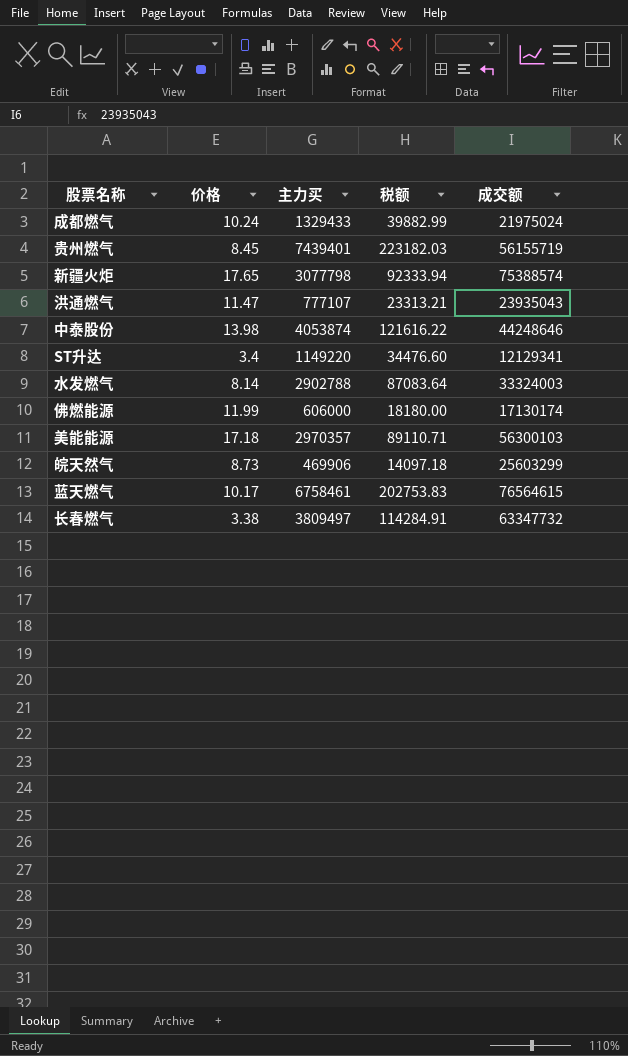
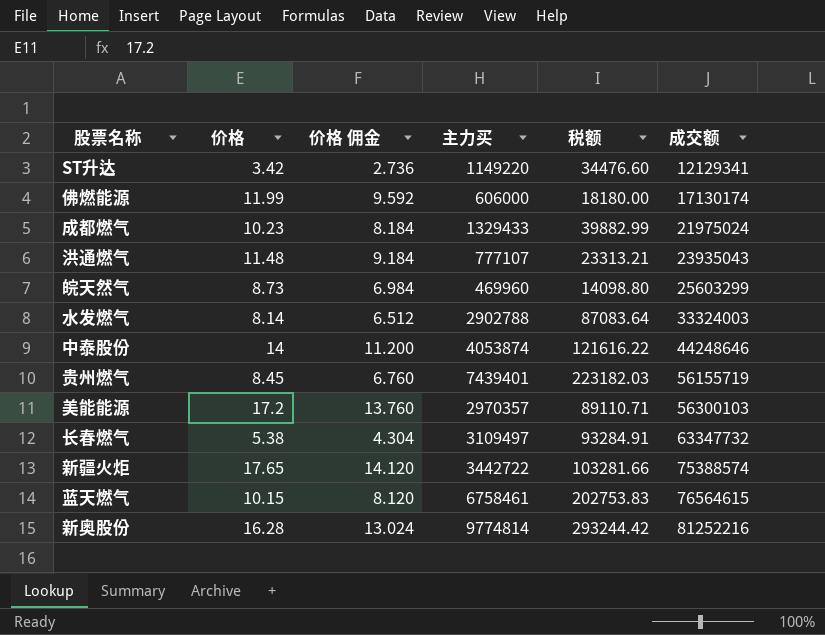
row order: none -> 成交额 ascending
column 价格 佣金 | formula: none -> [价格] * 0.8
ST升达 | 价格: 3.4 -> 3.42
成都燃气 | 价格: 10.24 -> 10.23
洪通燃气 | 价格: 11.47 -> 11.48
皖天然气 | 主力买: 469906 -> 469960
皖天然气 | 税额: 14097.18 -> 14098.80
中泰股份 | 价格: 13.98 -> 14
美能能源 | 价格: 17.18 -> 17.2
长春燃气 | 价格: 3.38 -> 5.38
长春燃气 | 主力买: 3809497 -> 3109497
长春燃气 | 税额: 114284.91 -> 93284.91
新疆火炬 | 主力买: 3077798 -> 3442722
新疆火炬 | 税额: 92333.94 -> 103281.66
蓝天燃气 | 价格: 10.17 -> 10.15
row 新奥股份: none -> 16.28 | 13.024 | 9774814 | 293244.42 | 81252216

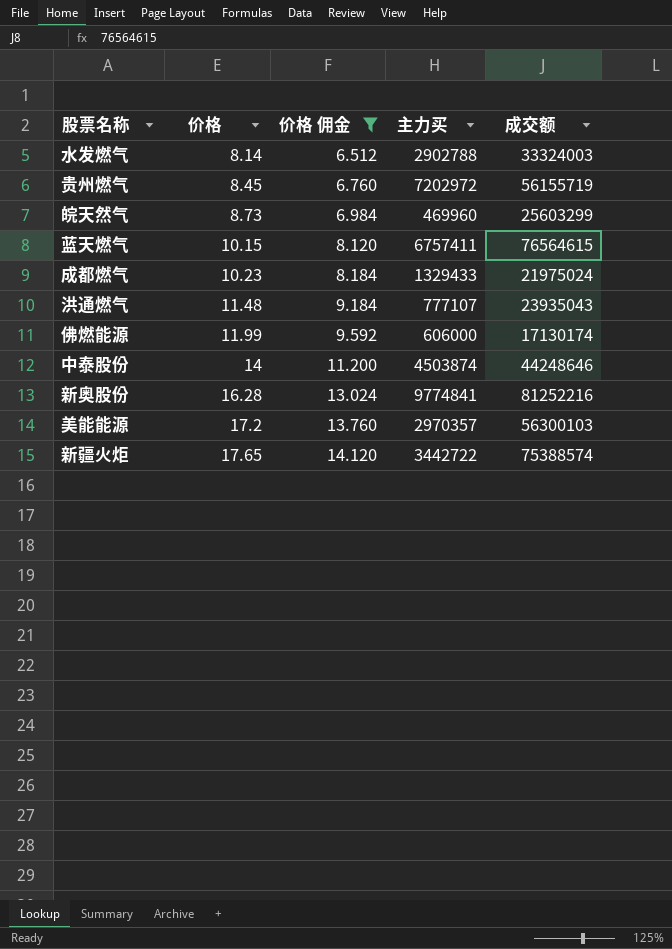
filter: none -> 价格 佣金 >= 6.512
row order: 成交额 ascending -> 价格 ascending
column 税额 | formula: [主力买] * 0.03 -> none
贵州燃气 | 主力买: 7439401 -> 7202972
蓝天燃气 | 主力买: 6758461 -> 6757411
中泰股份 | 主力买: 4053874 -> 4503874
新奥股份 | 主力买: 9774814 -> 9774841

